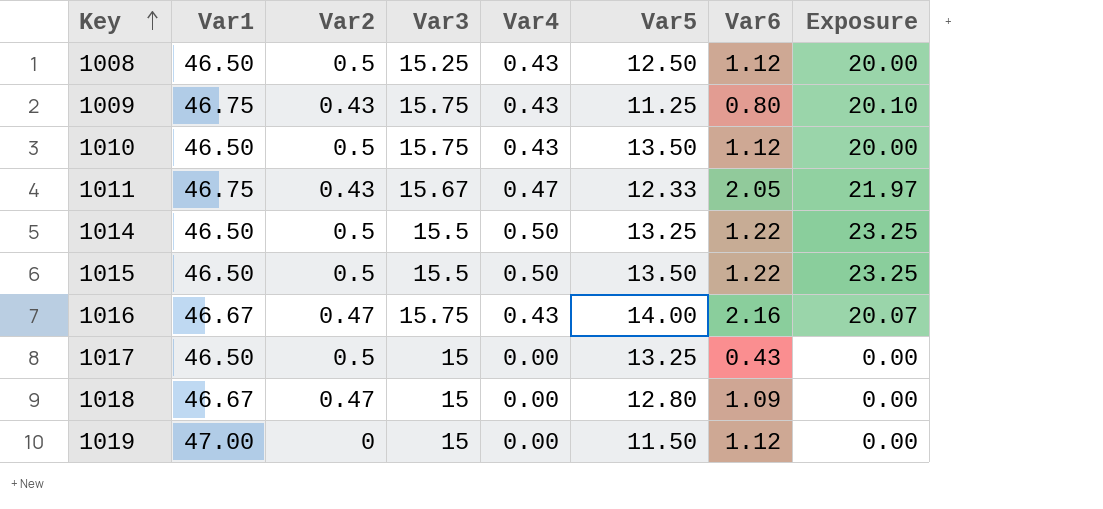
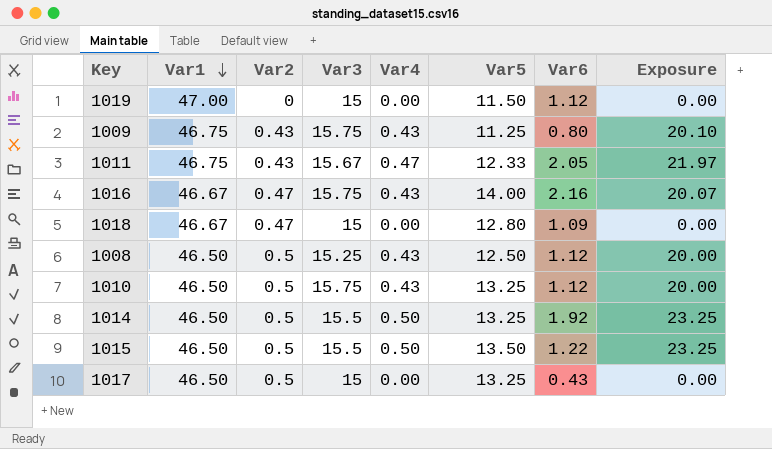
row order: Key ascending -> Var1 descending
1010 | Var5: 13.50 -> 13.25
1014 | Var6: 1.22 -> 1.92

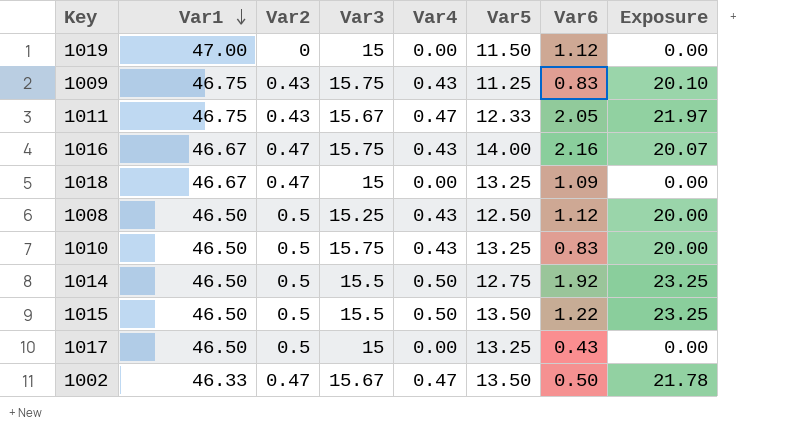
1009 | Var6: 0.80 -> 0.83
1018 | Var5: 12.80 -> 13.25
1010 | Var6: 1.12 -> 0.83
1014 | Var5: 13.25 -> 12.75
row 1002: none -> 46.33 | 0.47 | 15.67 | 0.47 | 13.50 | 0.50 | 21.78

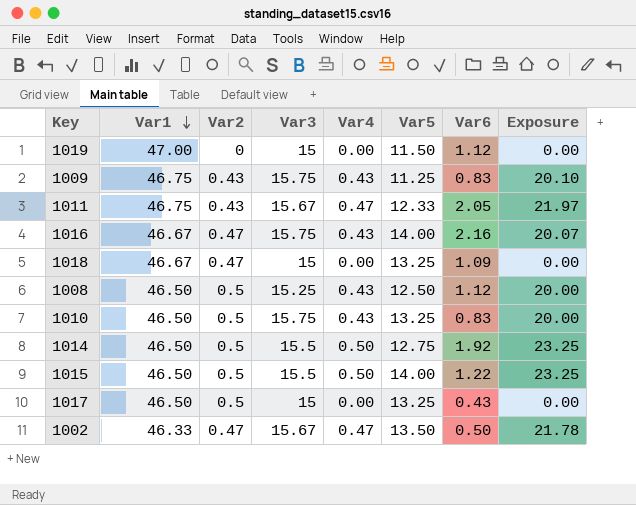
1015 | Var5: 13.50 -> 14.00

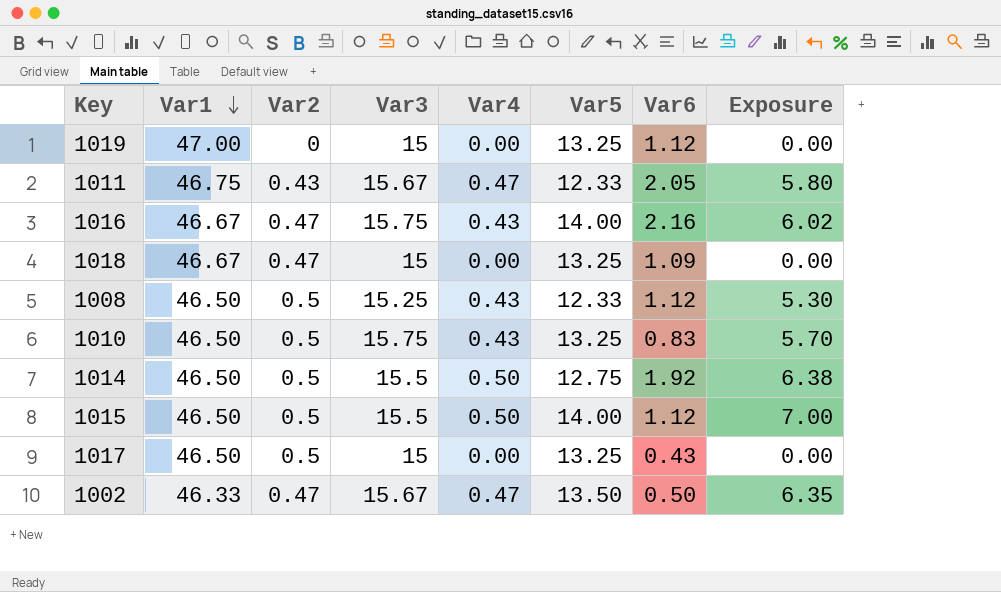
column Exposure | formula: [Var1] * [Var4] -> [Var4] * [Var5]
row 1009: 46.75 | 0.43 | 15.75 | 0.43 | 11.25 | 0.83 | 20.10 -> none
1019 | Var5: 11.50 -> 13.25
1008 | Var5: 12.50 -> 12.33
1015 | Var6: 1.22 -> 1.12

